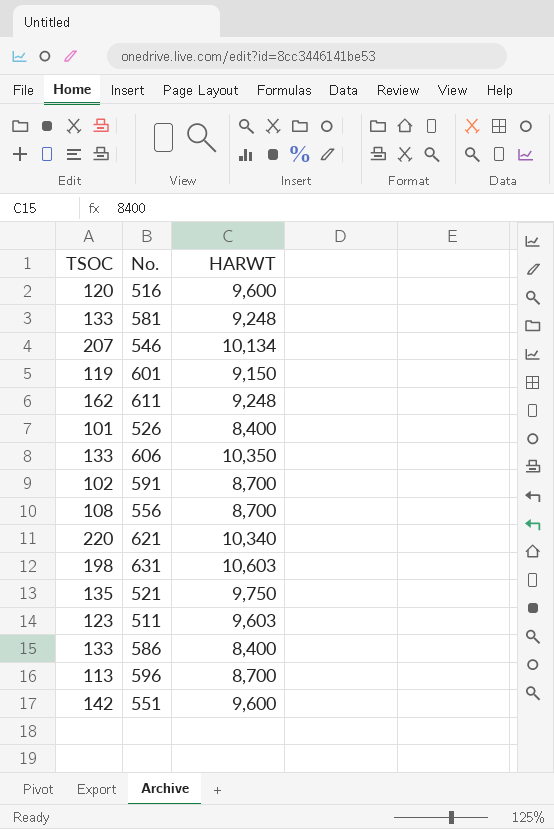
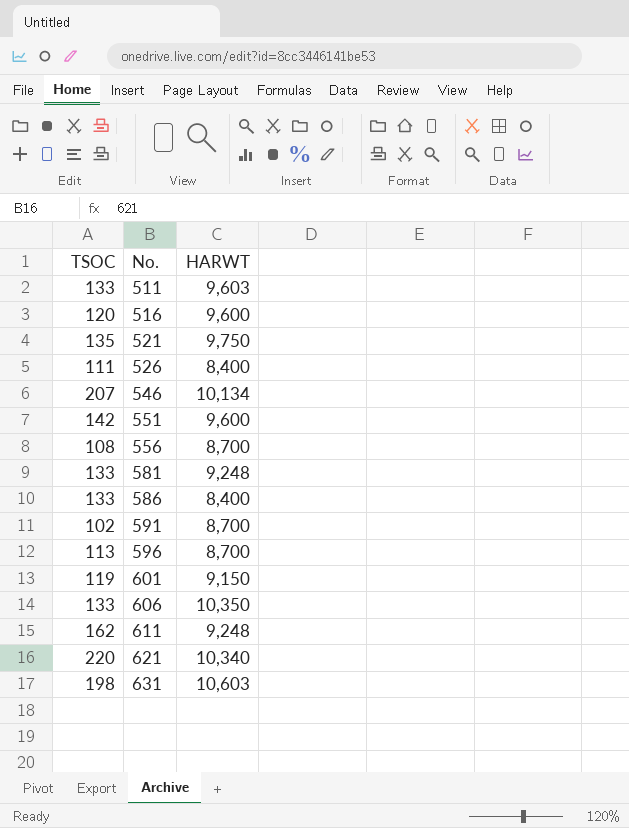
row order: none -> No. ascending
511 | TSOC: 123 -> 133
526 | TSOC: 101 -> 111

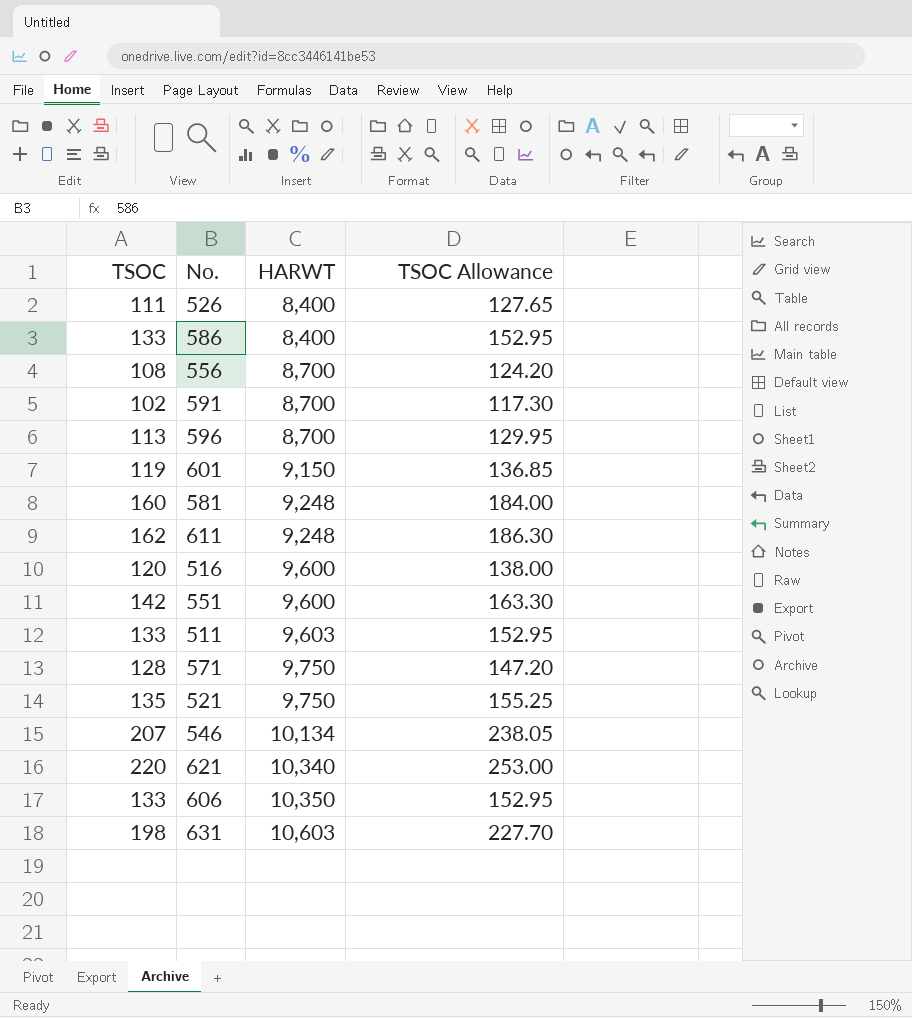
row order: No. ascending -> HARWT ascending
column TSOC Allowance | formula: none -> [TSOC] * 1.15
581 | TSOC: 133 -> 160
row 571: none -> 128 | 9,750 | 147.20

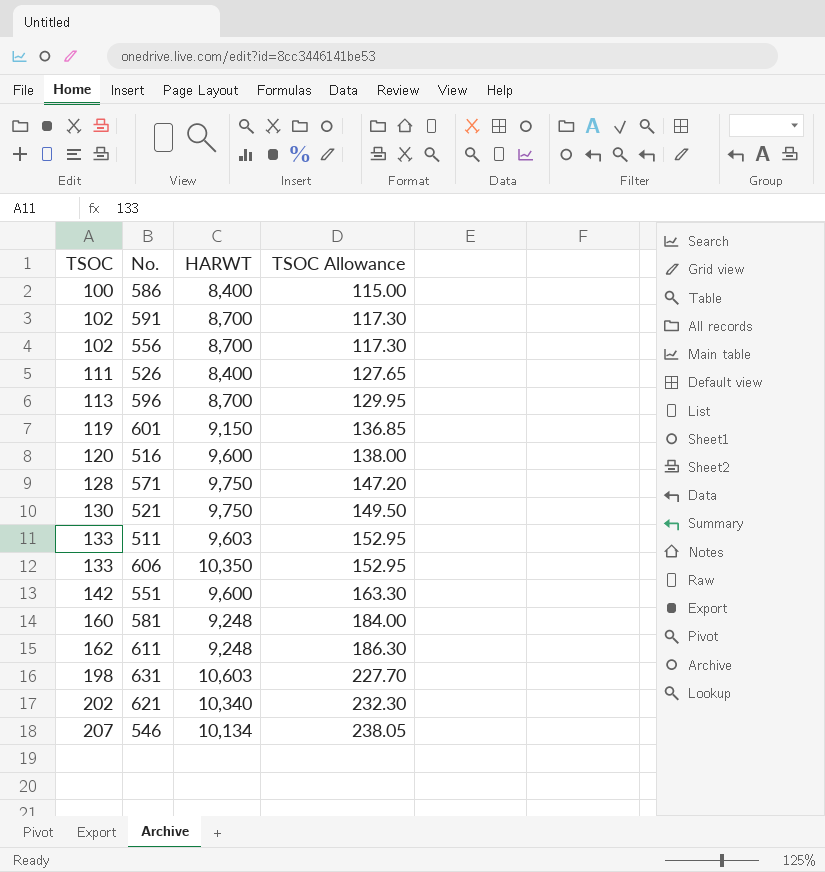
row order: HARWT ascending -> TSOC ascending
586 | TSOC: 133 -> 100
586 | TSOC Allowance: 152.95 -> 115.00
556 | TSOC: 108 -> 102
556 | TSOC Allowance: 124.20 -> 117.30
521 | TSOC: 135 -> 130
521 | TSOC Allowance: 155.25 -> 149.50
621 | TSOC: 220 -> 202
621 | TSOC Allowance: 253.00 -> 232.30

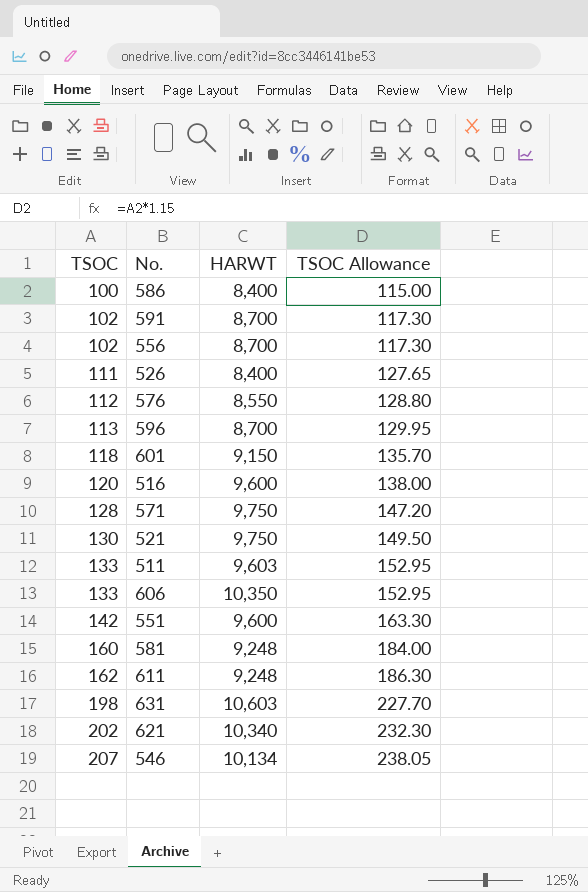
row 576: none -> 112 | 8,550 | 128.80
601 | TSOC: 119 -> 118
601 | TSOC Allowance: 136.85 -> 135.70

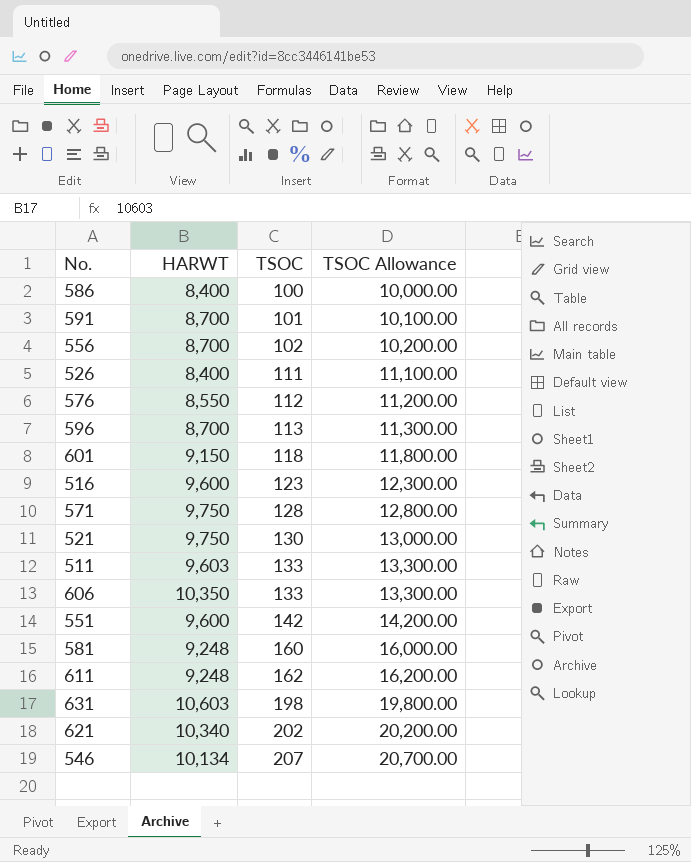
column TSOC | position: 1 -> 3
column TSOC Allowance | formula: [TSOC] * 1.15 -> [TSOC] * 100
591 | TSOC: 102 -> 101
516 | TSOC: 120 -> 123

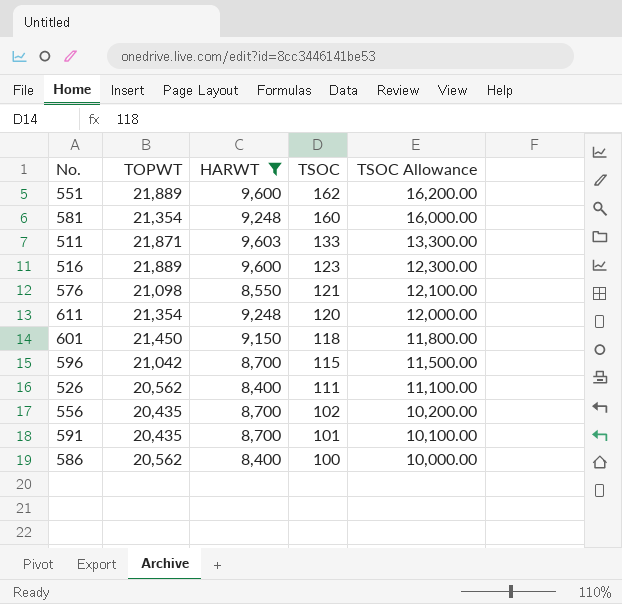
filter: none -> HARWT <= 9,603
row order: TSOC ascending -> TSOC descending
column TOPWT | position: none -> 2
551 | TSOC: 142 -> 162
551 | TSOC Allowance: 14,200.00 -> 16,200.00
576 | TSOC: 112 -> 121
576 | TSOC Allowance: 11,200.00 -> 12,100.00
611 | TSOC: 162 -> 120
611 | TSOC Allowance: 16,200.00 -> 12,000.00
596 | TSOC: 113 -> 115
596 | TSOC Allowance: 11,300.00 -> 11,500.00

